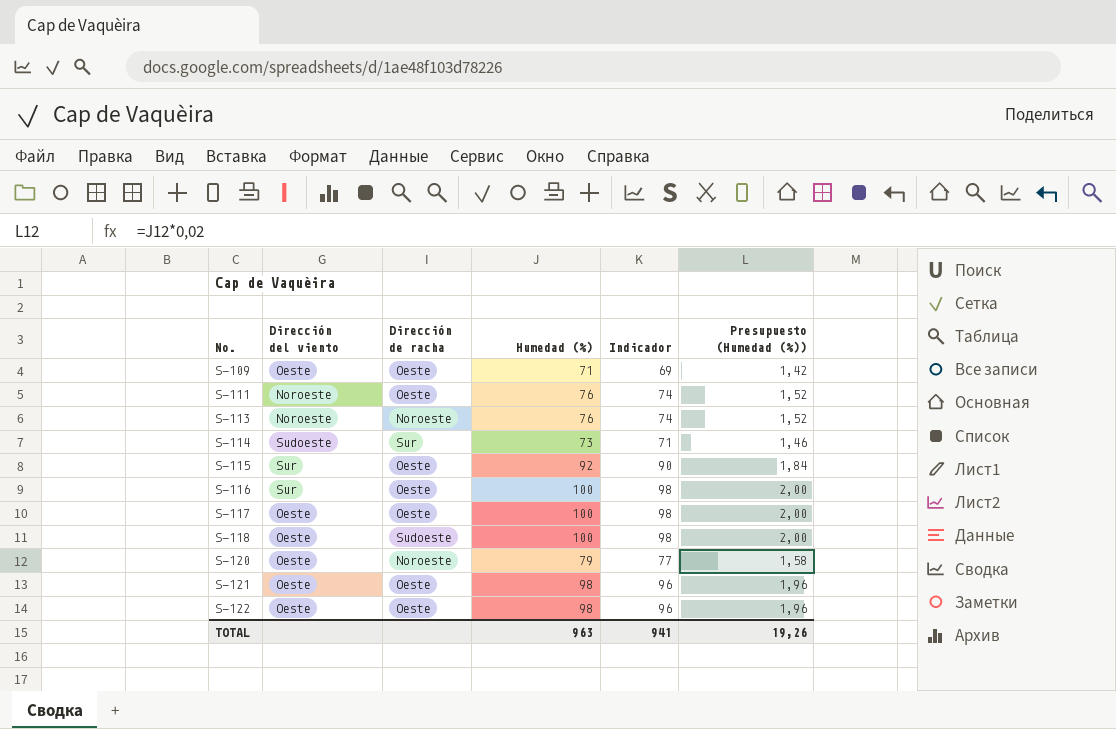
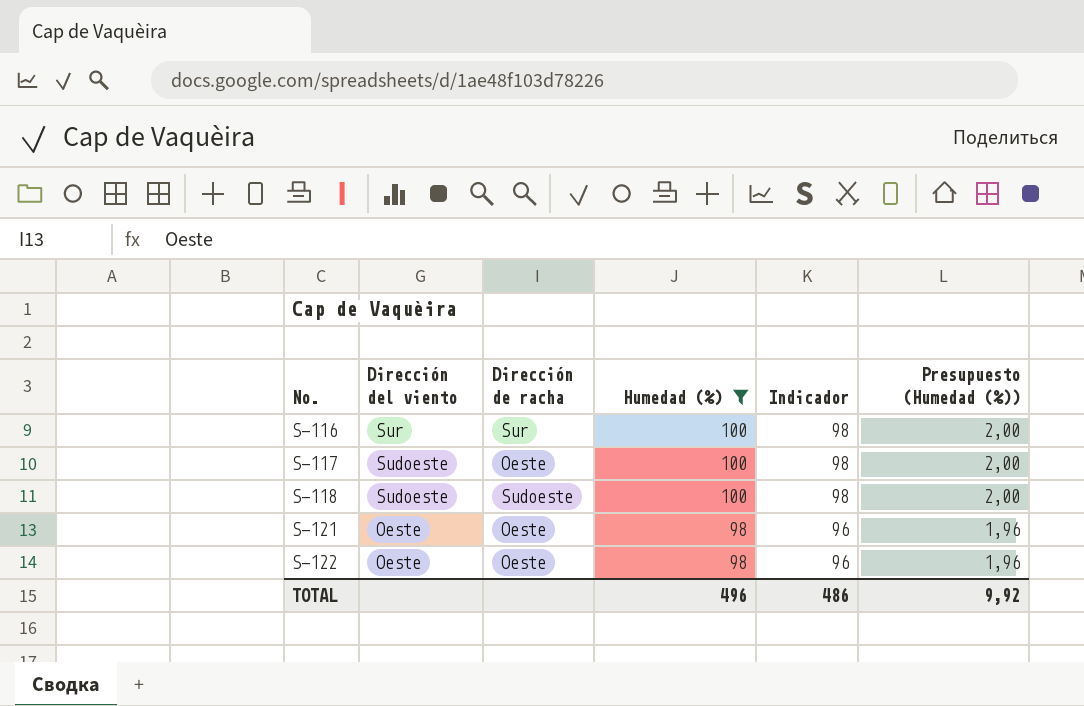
filter: none -> Humedad (%) >= 98
S-116 | Dirección de racha: Oeste -> Sur
S-117 | Dirección del viento: Oeste -> Sudoeste
S-118 | Dirección del viento: Oeste -> Sudoeste
TOTAL | Humedad (%): 963 -> 496
TOTAL | Indicador: 941 -> 486
TOTAL | Presupuesto (Humedad (%)): 19,26 -> 9,92

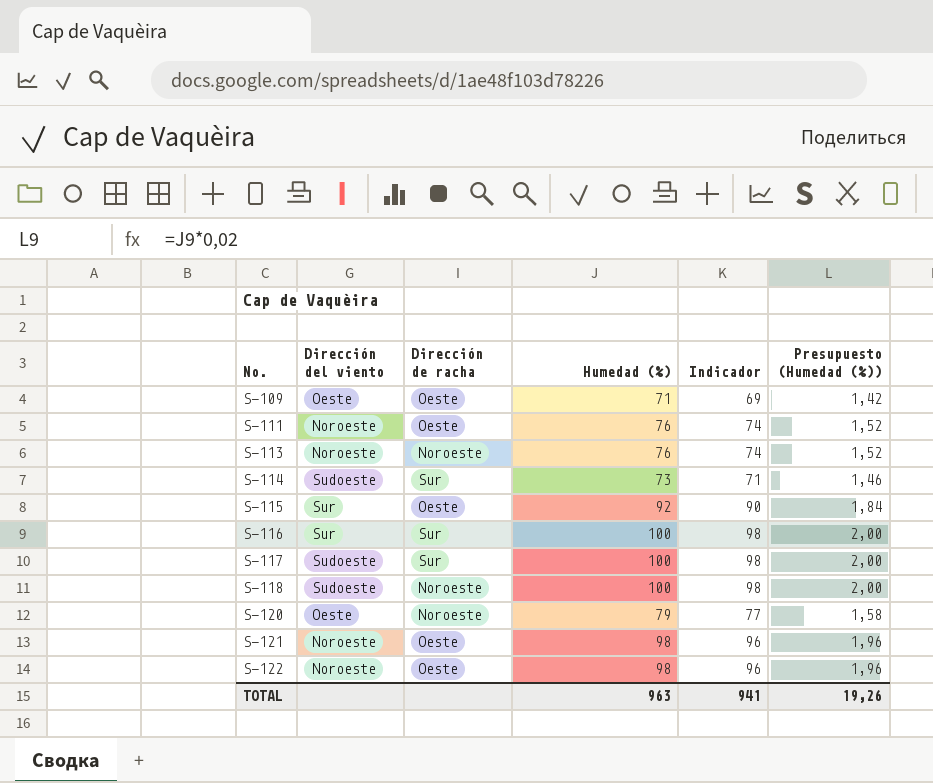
filter: Humedad (%) >= 98 -> none
S-117 | Dirección de racha: Oeste -> Sur
S-118 | Dirección de racha: Sudoeste -> Noroeste
S-121 | Dirección del viento: Oeste -> Noroeste
S-122 | Dirección del viento: Oeste -> Noroeste
TOTAL | Humedad (%): 496 -> 963
TOTAL | Indicador: 486 -> 941
TOTAL | Presupuesto (Humedad (%)): 9,92 -> 19,26

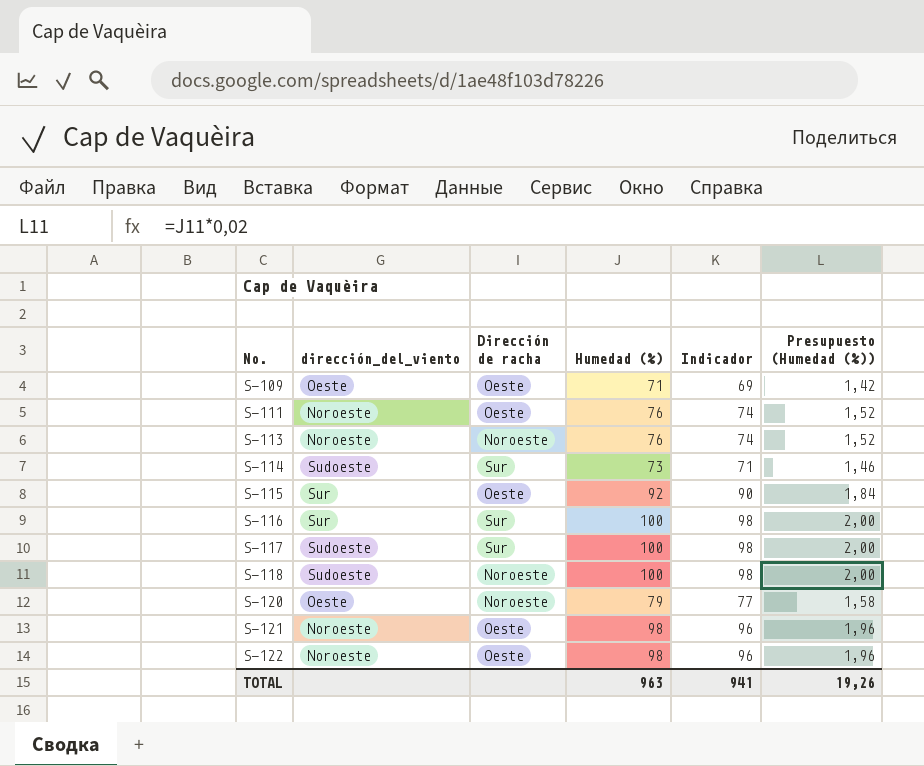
column name: Dirección del viento -> dirección_del_viento

